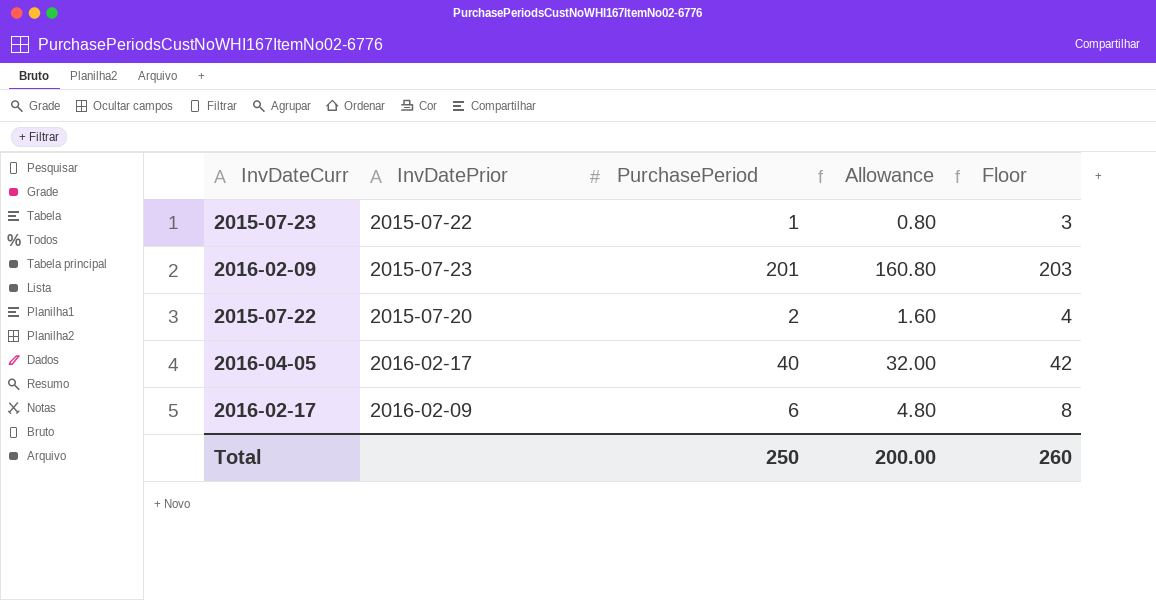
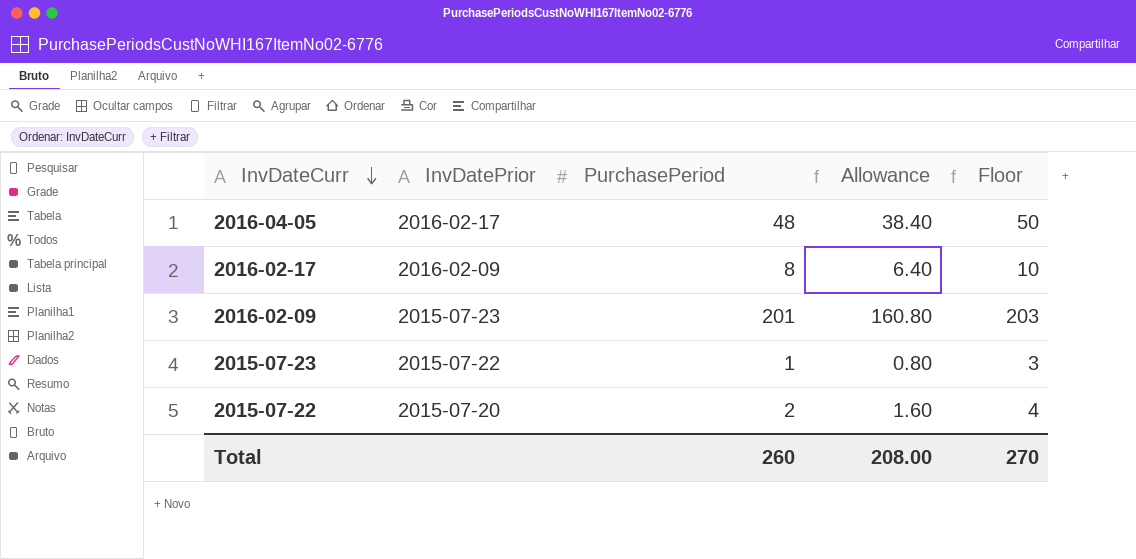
row order: none -> InvDateCurr descending
2016-04-05 | PurchasePeriod: 40 -> 48
2016-04-05 | Allowance: 32.00 -> 38.40
2016-04-05 | Floor: 42 -> 50
2016-02-17 | PurchasePeriod: 6 -> 8
2016-02-17 | Allowance: 4.80 -> 6.40
2016-02-17 | Floor: 8 -> 10
Total | PurchasePeriod: 250 -> 260
Total | Allowance: 200.00 -> 208.00
Total | Floor: 260 -> 270

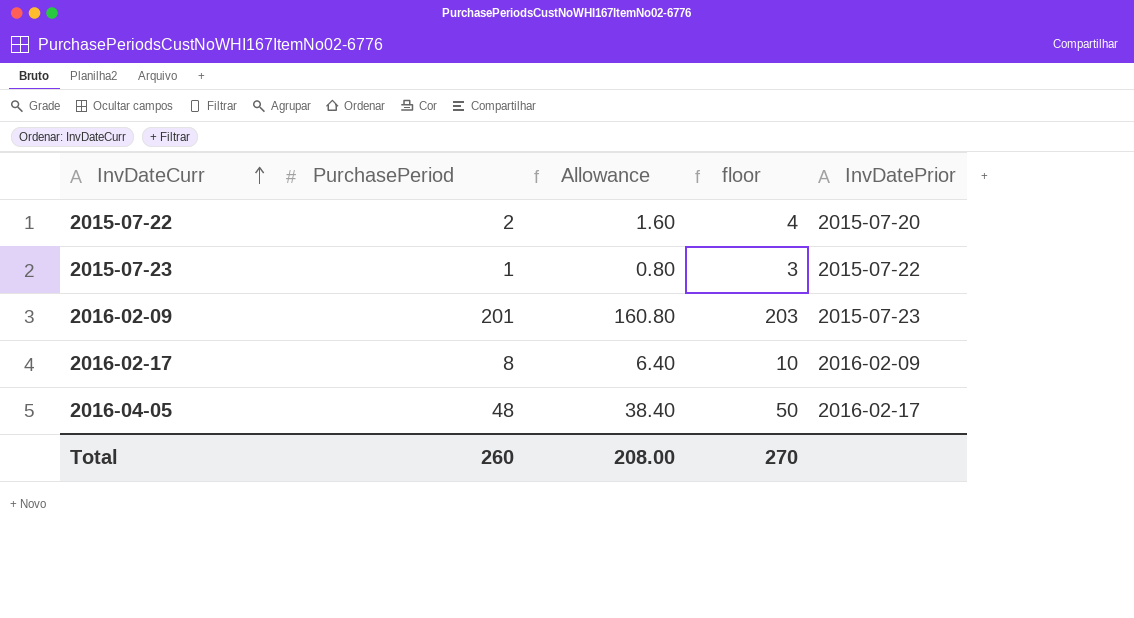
row order: InvDateCurr descending -> InvDateCurr ascending
column name: Floor -> floor
column InvDatePrior | position: 2 -> 5

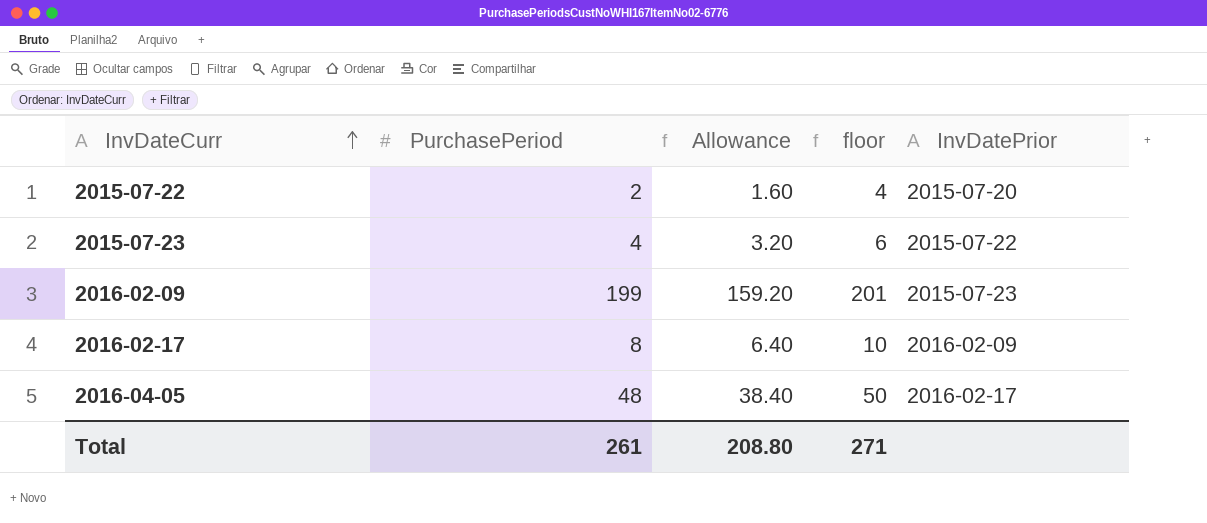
2015-07-23 | PurchasePeriod: 1 -> 4
2015-07-23 | Allowance: 0.80 -> 3.20
2015-07-23 | floor: 3 -> 6
2016-02-09 | PurchasePeriod: 201 -> 199
2016-02-09 | Allowance: 160.80 -> 159.20
2016-02-09 | floor: 203 -> 201
Total | PurchasePeriod: 260 -> 261
Total | Allowance: 208.00 -> 208.80
Total | floor: 270 -> 271

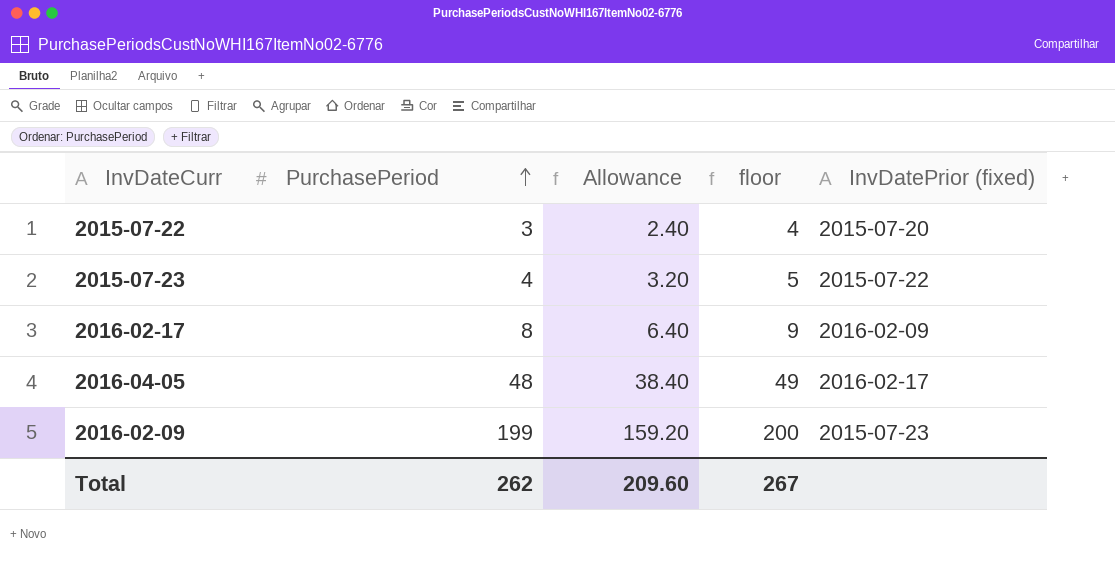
row order: InvDateCurr ascending -> PurchasePeriod ascending
column floor | formula: [PurchasePeriod] + 2 -> [PurchasePeriod] + 1
column name: InvDatePrior -> InvDatePrior (fixed)
2015-07-22 | PurchasePeriod: 2 -> 3
2015-07-22 | Allowance: 1.60 -> 2.40
Total | PurchasePeriod: 261 -> 262
Total | Allowance: 208.80 -> 209.60
Total | floor: 271 -> 267

